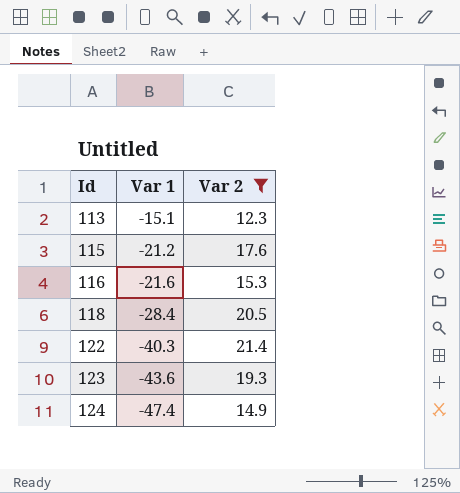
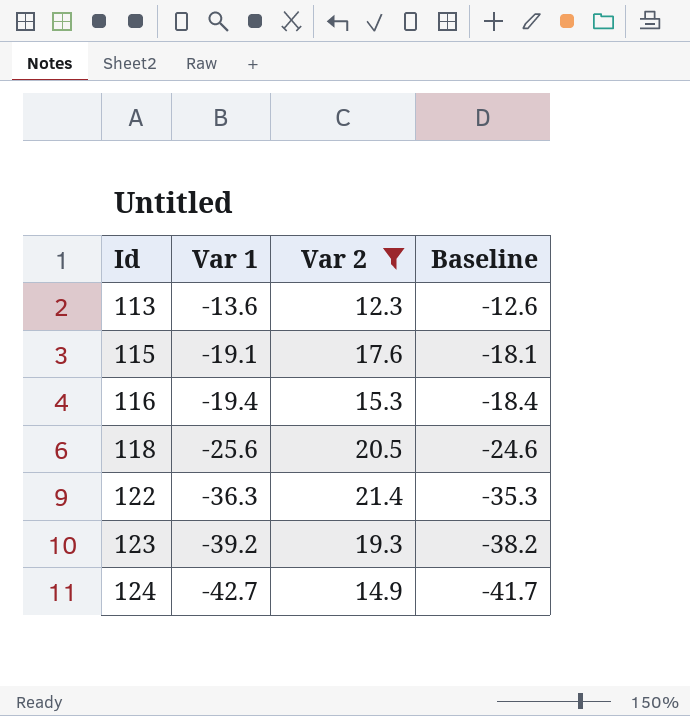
column Baseline | formula: none -> [Var 1] + 1
113 | Var 1: -15.1 -> -13.6
115 | Var 1: -21.2 -> -19.1
116 | Var 1: -21.6 -> -19.4
118 | Var 1: -28.4 -> -25.6
122 | Var 1: -40.3 -> -36.3
123 | Var 1: -43.6 -> -39.2
124 | Var 1: -47.4 -> -42.7

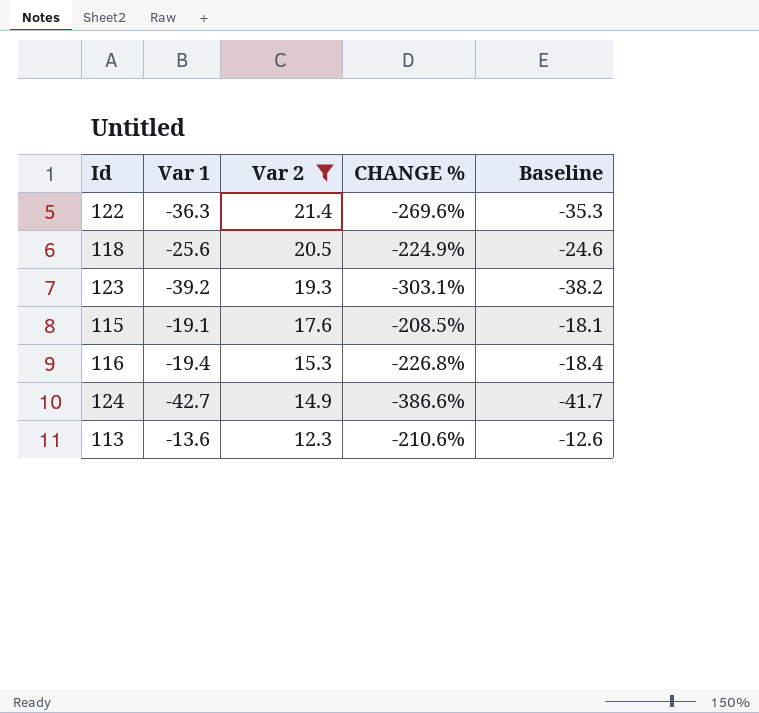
row order: Id ascending -> Var 2 descending
column CHANGE % | formula: none -> ([Var 1] - [Var 2]) / [Var 2]

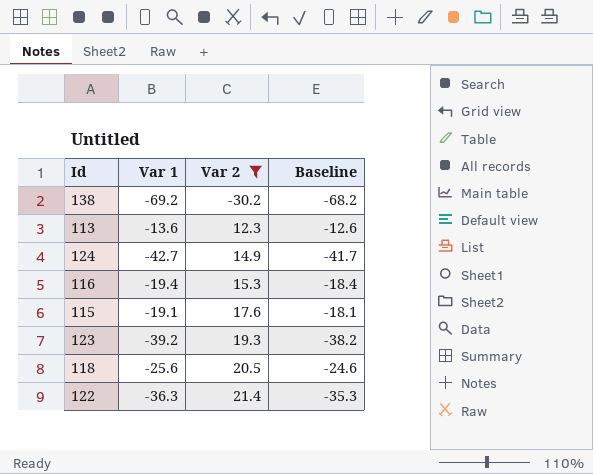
row order: Var 2 descending -> Var 2 ascending
column CHANGE % | formula: ([Var 1] - [Var 2]) / [Var 2] -> none
row 138: none -> -69.2 | -30.2 | -68.2

